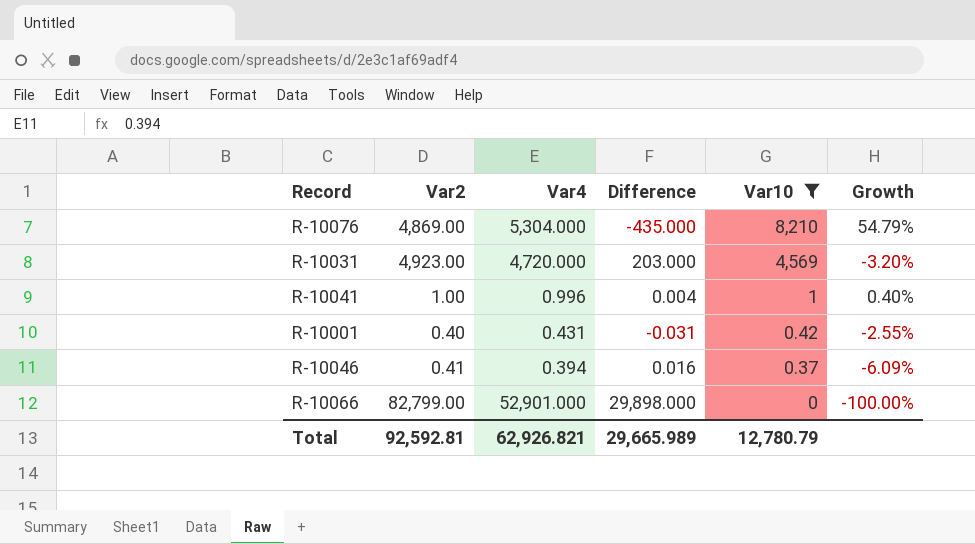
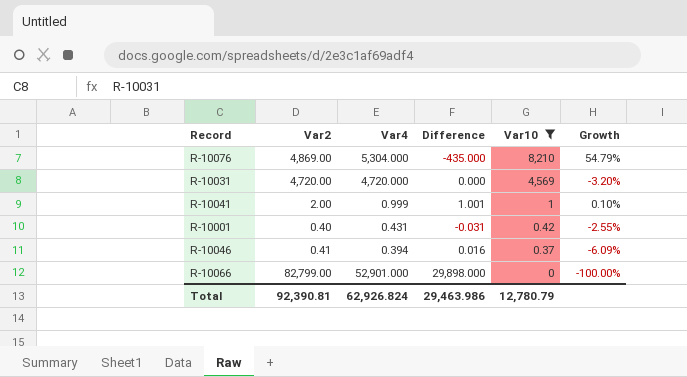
R-10031 | Var2: 4,923.00 -> 4,720.00
R-10031 | Difference: 203.000 -> 0.000
R-10041 | Var2: 1.00 -> 2.00
R-10041 | Var4: 0.996 -> 0.999
R-10041 | Difference: 0.004 -> 1.001
R-10041 | Growth: 0.40% -> 0.10%
Total | Var2: 92,592.81 -> 92,390.81
Total | Var4: 62,926.821 -> 62,926.824
Total | Difference: 29,665.989 -> 29,463.986

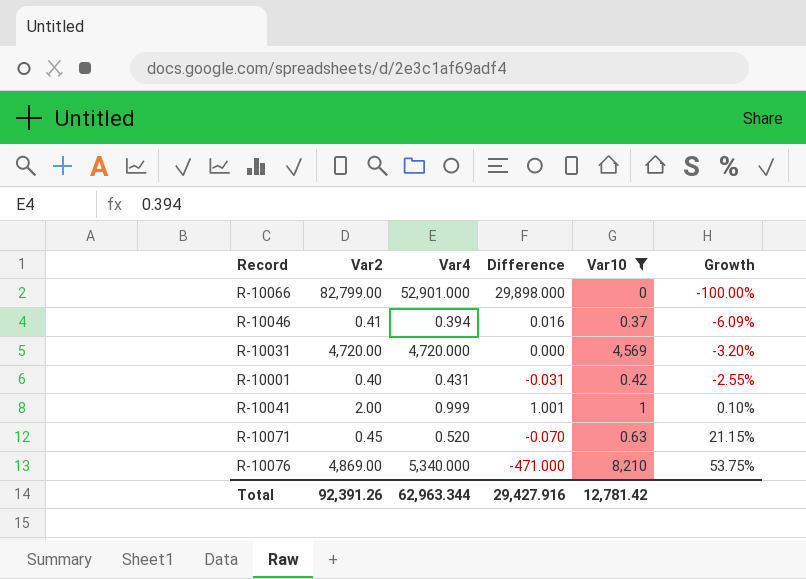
row order: Var10 descending -> Growth ascending
row R-10071: none -> 0.45 | 0.520 | -0.070 | 0.63 | 21.15%
R-10076 | Var4: 5,304.000 -> 5,340.000
R-10076 | Difference: -435.000 -> -471.000
R-10076 | Growth: 54.79% -> 53.75%
Total | Var2: 92,390.81 -> 92,391.26
Total | Var4: 62,926.824 -> 62,963.344
Total | Difference: 29,463.986 -> 29,427.916
Total | Var10: 12,780.79 -> 12,781.42

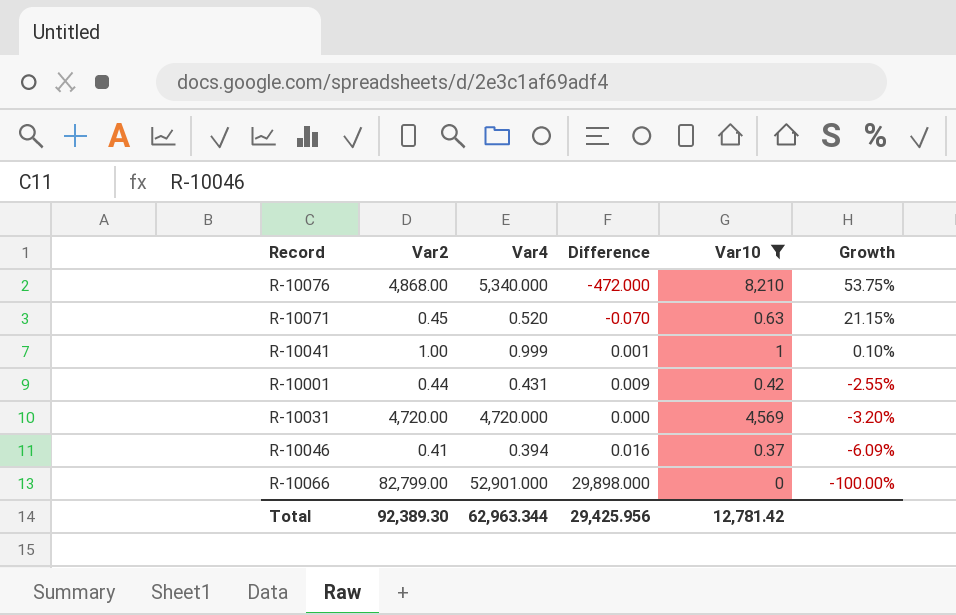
row order: Growth ascending -> Growth descending
R-10076 | Var2: 4,869.00 -> 4,868.00
R-10076 | Difference: -471.000 -> -472.000
R-10041 | Var2: 2.00 -> 1.00
R-10041 | Difference: 1.001 -> 0.001
R-10001 | Var2: 0.40 -> 0.44
R-10001 | Difference: -0.031 -> 0.009
Total | Var2: 92,391.26 -> 92,389.30
Total | Difference: 29,427.916 -> 29,425.956

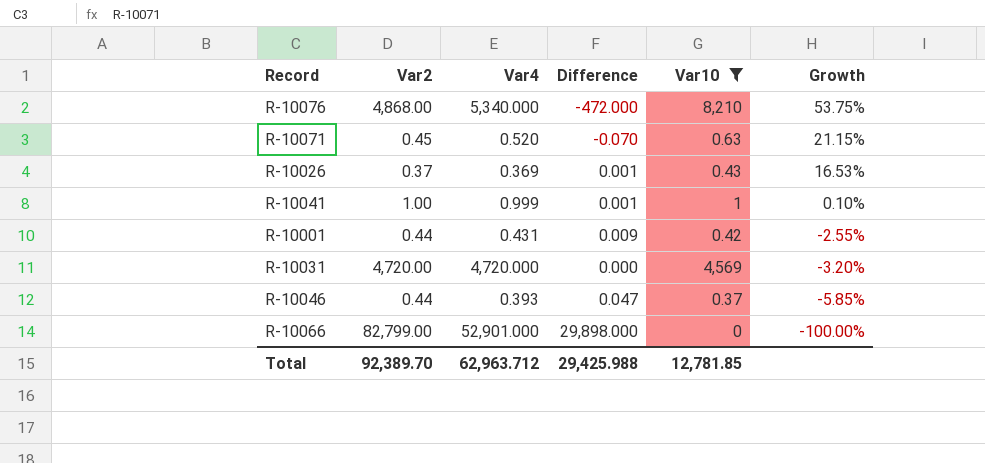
row R-10026: none -> 0.37 | 0.369 | 0.001 | 0.43 | 16.53%
R-10046 | Var2: 0.41 -> 0.44
R-10046 | Var4: 0.394 -> 0.393
R-10046 | Difference: 0.016 -> 0.047
R-10046 | Growth: -6.09% -> -5.85%
Total | Var2: 92,389.30 -> 92,389.70
Total | Var4: 62,963.344 -> 62,963.712
Total | Difference: 29,425.956 -> 29,425.988
Total | Var10: 12,781.42 -> 12,781.85

